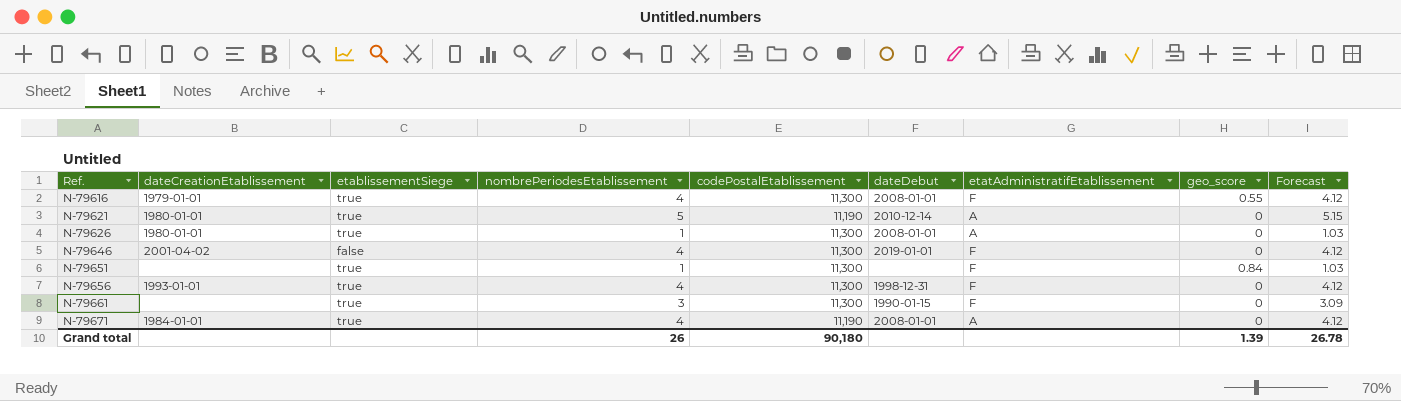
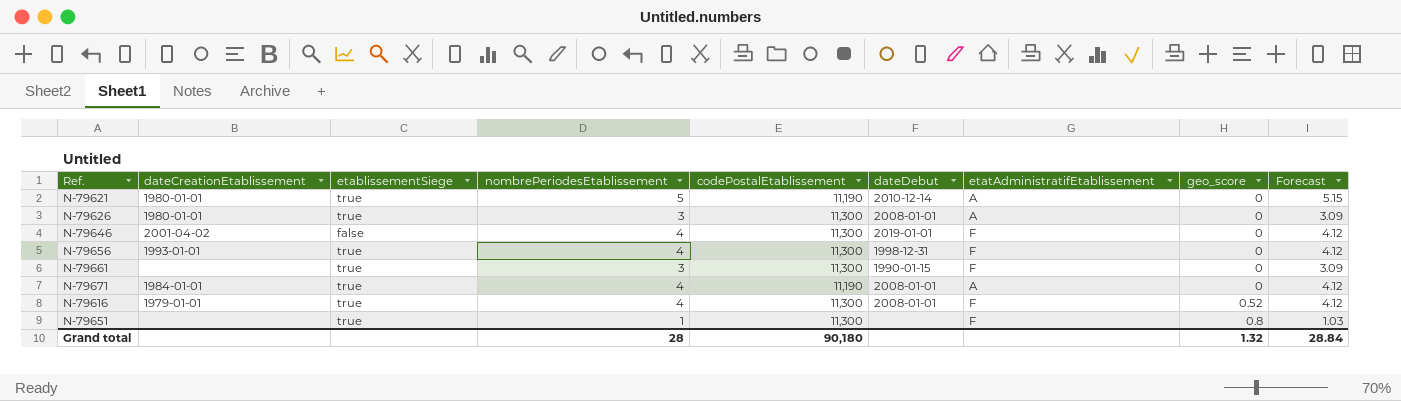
row order: Ref. ascending -> geo_score ascending
N-79626 | nombrePeriodesEtablissement: 1 -> 3
N-79626 | Forecast: 1.03 -> 3.09
N-79616 | geo_score: 0.55 -> 0.52
N-79651 | geo_score: 0.84 -> 0.8
Grand total | nombrePeriodesEtablissement: 26 -> 28
Grand total | geo_score: 1.39 -> 1.32
Grand total | Forecast: 26.78 -> 28.84

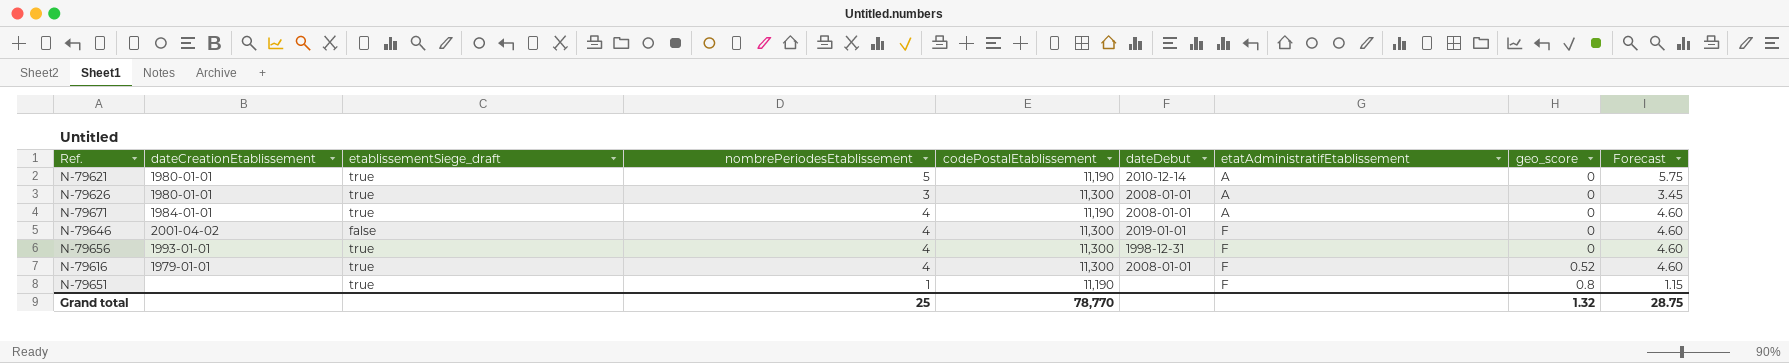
row order: geo_score ascending -> etatAdministratifEtablissement ascending
column name: etablissementSiege -> etablissementSiege_draft
column Forecast | formula: [nombrePeriodesEtablissement] * 1.03 -> [nombrePeriodesEtablissement] * 1.15
row N-79661: none | true | 3 | 11,300 | 1990-01-15 | F | 0 | 3.09 -> none
N-79651 | codePostalEtablissement: 11,300 -> 11,190
Grand total | nombrePeriodesEtablissement: 28 -> 25
Grand total | codePostalEtablissement: 90,180 -> 78,770
Grand total | Forecast: 28.84 -> 28.75

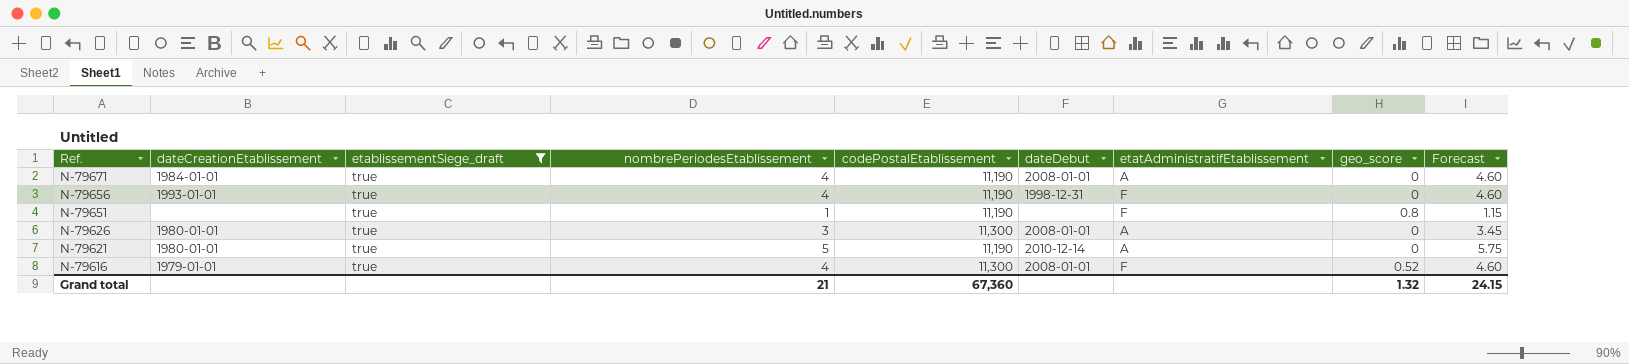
filter: none -> etablissementSiege_draft = true
row order: etatAdministratifEtablissement ascending -> Ref. descending
N-79656 | codePostalEtablissement: 11,300 -> 11,190
Grand total | nombrePeriodesEtablissement: 25 -> 21
Grand total | codePostalEtablissement: 78,770 -> 67,360
Grand total | Forecast: 28.75 -> 24.15

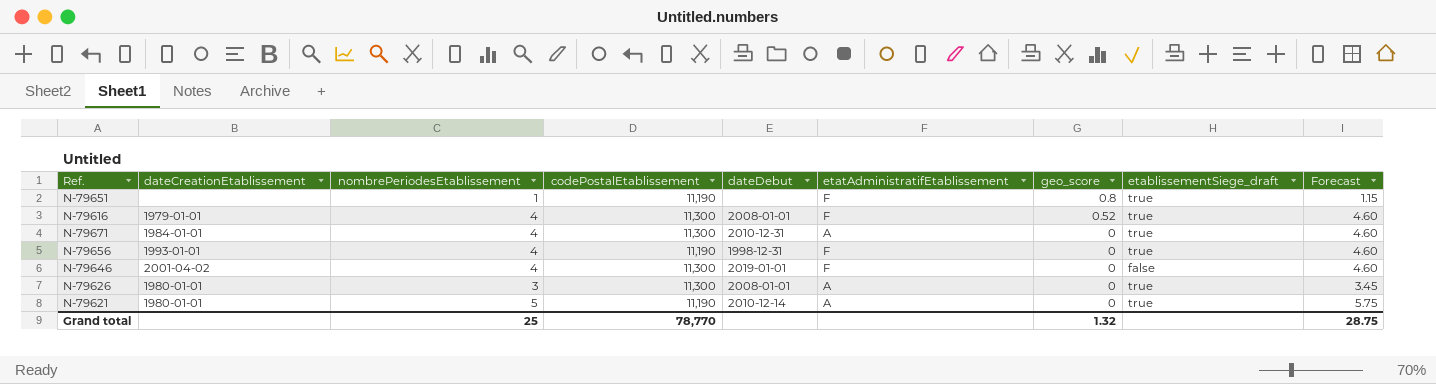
filter: etablissementSiege_draft = true -> none
row order: Ref. descending -> geo_score descending
column etablissementSiege_draft | position: 3 -> 8
N-79671 | codePostalEtablissement: 11,190 -> 11,300
N-79671 | dateDebut: 2008-01-01 -> 2010-12-31
Grand total | nombrePeriodesEtablissement: 21 -> 25
Grand total | codePostalEtablissement: 67,360 -> 78,770
Grand total | Forecast: 24.15 -> 28.75

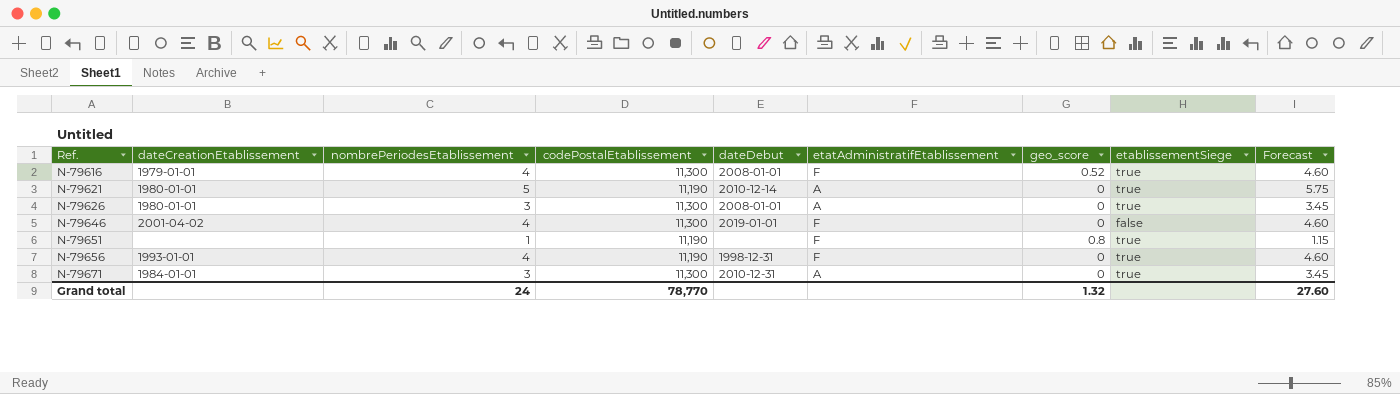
row order: geo_score descending -> Ref. ascending
column name: etablissementSiege_draft -> etablissementSiege
N-79671 | nombrePeriodesEtablissement: 4 -> 3
N-79671 | Forecast: 4.60 -> 3.45
Grand total | nombrePeriodesEtablissement: 25 -> 24
Grand total | Forecast: 28.75 -> 27.60

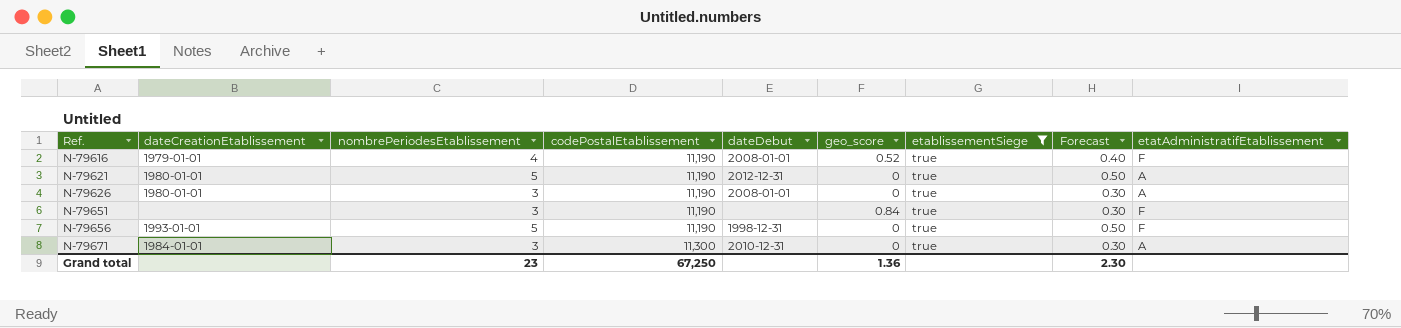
filter: none -> etablissementSiege = true
column Forecast | formula: [nombrePeriodesEtablissement] * 1.15 -> [nombrePeriodesEtablissement] * 0.1
column etatAdministratifEtablissement | position: 6 -> 9
N-79616 | codePostalEtablissement: 11,300 -> 11,190
N-79621 | dateDebut: 2010-12-14 -> 2012-12-31
N-79626 | codePostalEtablissement: 11,300 -> 11,190
N-79651 | nombrePeriodesEtablissement: 1 -> 3
N-79651 | geo_score: 0.8 -> 0.84
N-79656 | nombrePeriodesEtablissement: 4 -> 5
Grand total | nombrePeriodesEtablissement: 24 -> 23
Grand total | codePostalEtablissement: 78,770 -> 67,250
Grand total | geo_score: 1.32 -> 1.36
Grand total | Forecast: 27.60 -> 2.30

